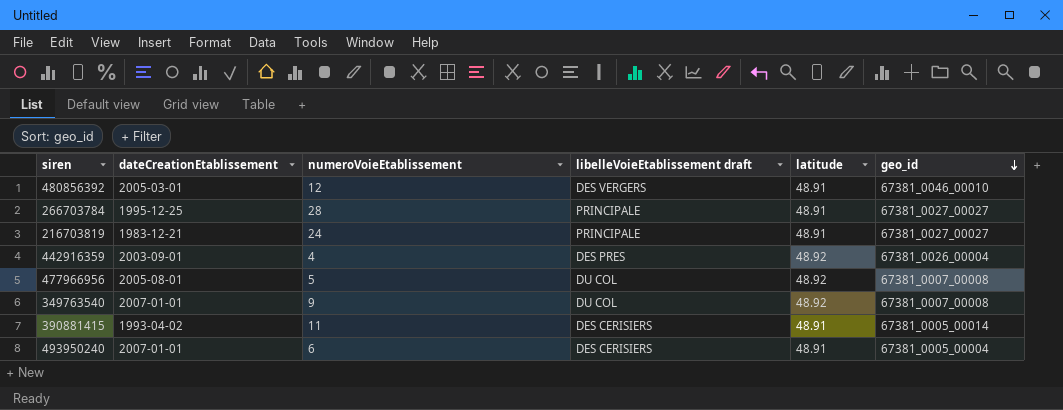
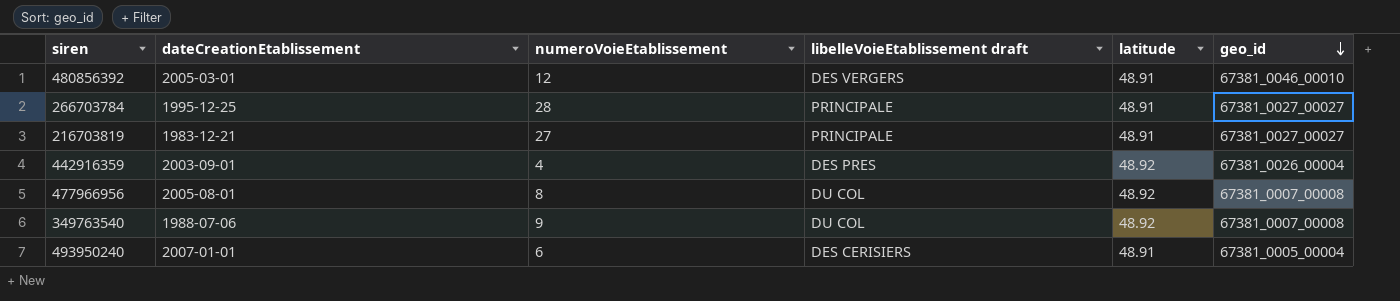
row 390881415: 1993-04-02 | 11 | DES CERISIERS | 48.91 | 67381_0005_00014 -> none
216703819 | numeroVoieEtablissement: 24 -> 27
477966956 | numeroVoieEtablissement: 5 -> 8
349763540 | dateCreationEtablissement: 2007-01-01 -> 1988-07-06

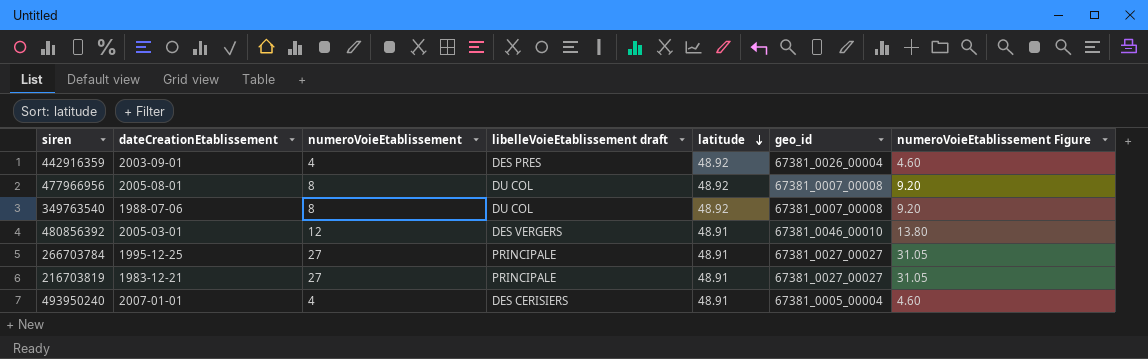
row order: geo_id descending -> latitude descending
column numeroVoieEtablissement Figure | formula: none -> [numeroVoieEtablissement] * 1.15
349763540 | numeroVoieEtablissement: 9 -> 8
266703784 | numeroVoieEtablissement: 28 -> 27
493950240 | numeroVoieEtablissement: 6 -> 4

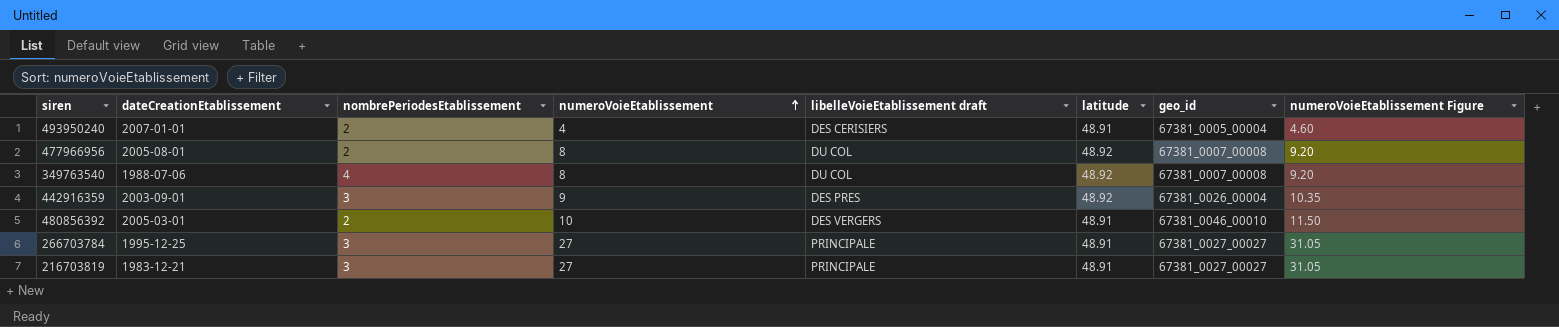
row order: latitude descending -> numeroVoieEtablissement ascending
column nombrePeriodesEtablissement | position: none -> 3
442916359 | numeroVoieEtablissement: 4 -> 9
442916359 | numeroVoieEtablissement Figure: 4.60 -> 10.35
480856392 | numeroVoieEtablissement: 12 -> 10
480856392 | numeroVoieEtablissement Figure: 13.80 -> 11.50

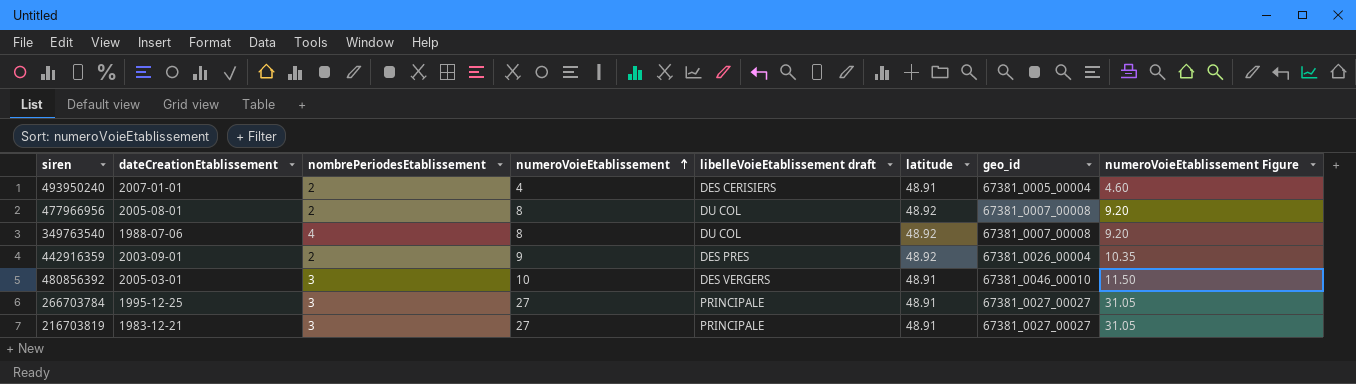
442916359 | nombrePeriodesEtablissement: 3 -> 2
480856392 | nombrePeriodesEtablissement: 2 -> 3

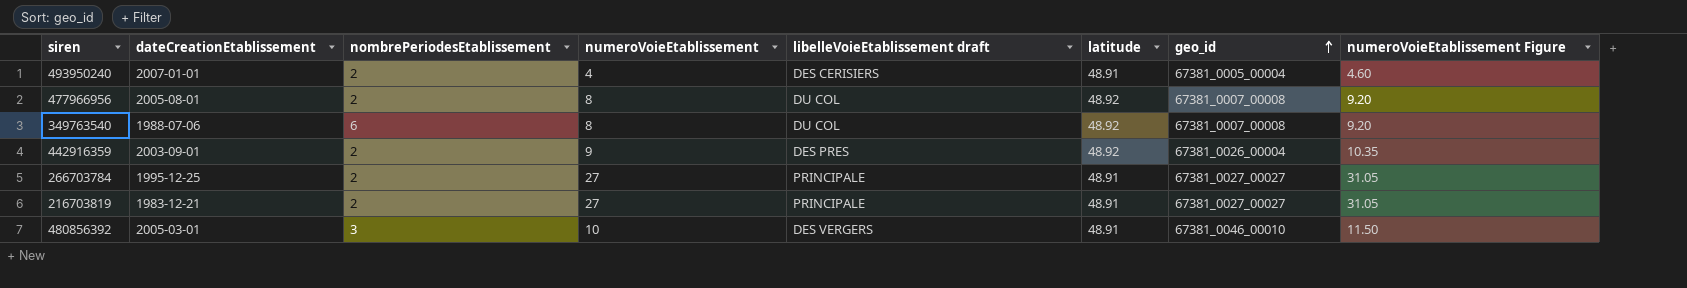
row order: numeroVoieEtablissement ascending -> geo_id ascending
349763540 | nombrePeriodesEtablissement: 4 -> 6
266703784 | nombrePeriodesEtablissement: 3 -> 2
216703819 | nombrePeriodesEtablissement: 3 -> 2

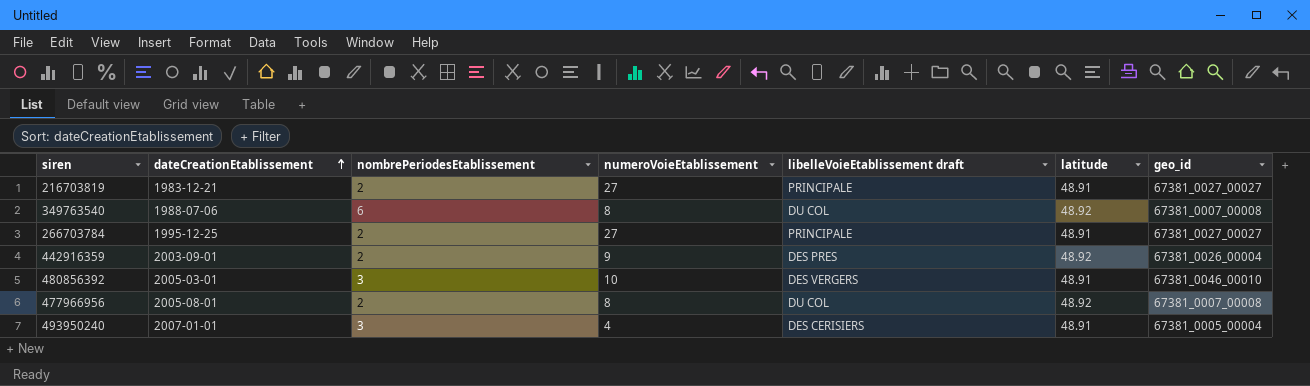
row order: geo_id ascending -> dateCreationEtablissement ascending
column numeroVoieEtablissement Figure | formula: [numeroVoieEtablissement] * 1.15 -> none
493950240 | nombrePeriodesEtablissement: 2 -> 3

